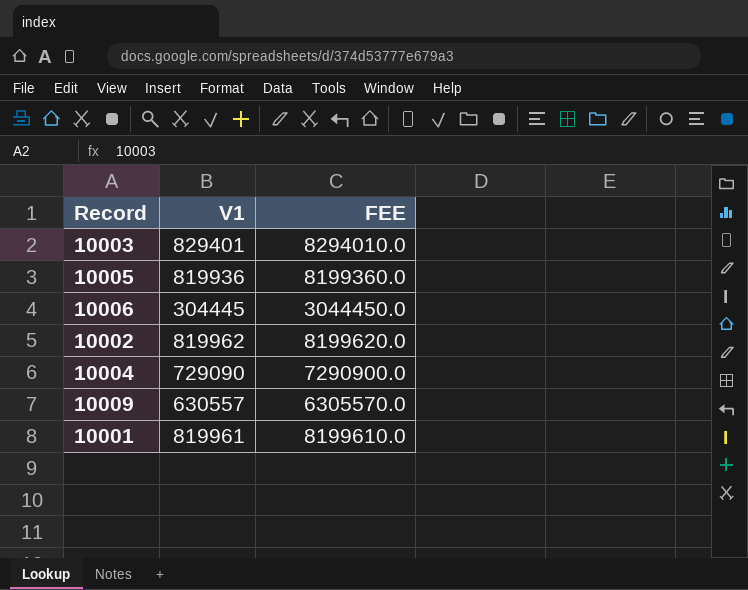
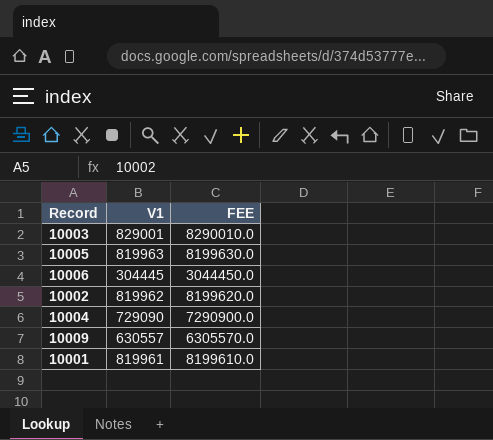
10003 | V1: 829401 -> 829001
10003 | FEE: 8294010.0 -> 8290010.0
10005 | V1: 819936 -> 819963
10005 | FEE: 8199360.0 -> 8199630.0

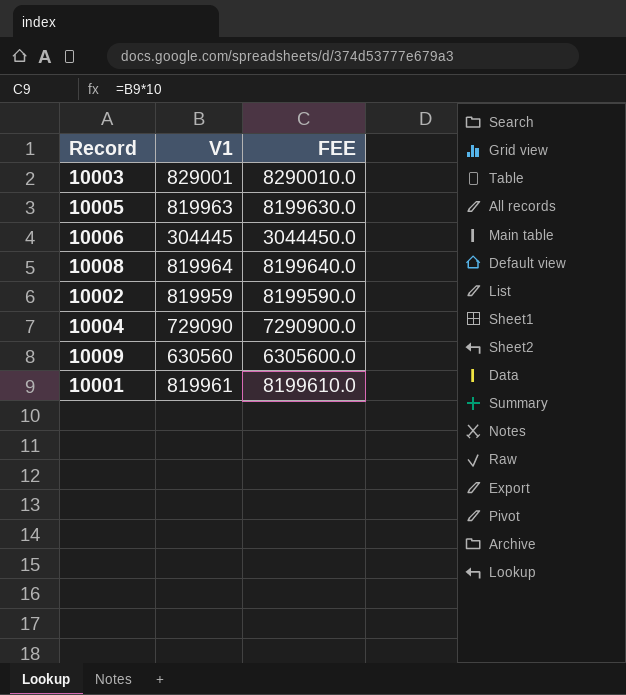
row 10008: none -> 819964 | 8199640.0
10002 | V1: 819962 -> 819959
10002 | FEE: 8199620.0 -> 8199590.0
10009 | V1: 630557 -> 630560
10009 | FEE: 6305570.0 -> 6305600.0

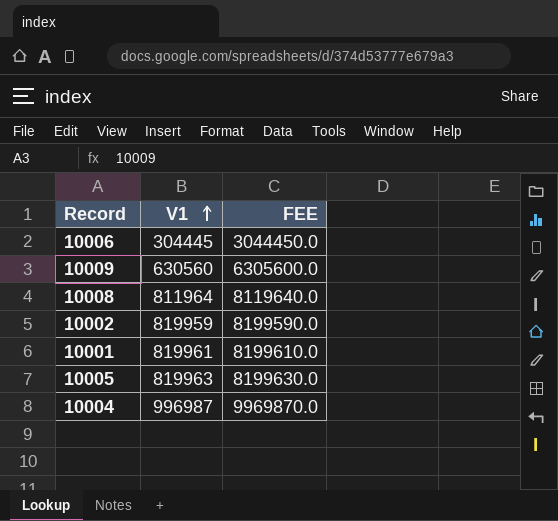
row order: none -> V1 ascending
row 10003: 829001 | 8290010.0 -> none
10008 | V1: 819964 -> 811964
10008 | FEE: 8199640.0 -> 8119640.0
10004 | V1: 729090 -> 996987
10004 | FEE: 7290900.0 -> 9969870.0

